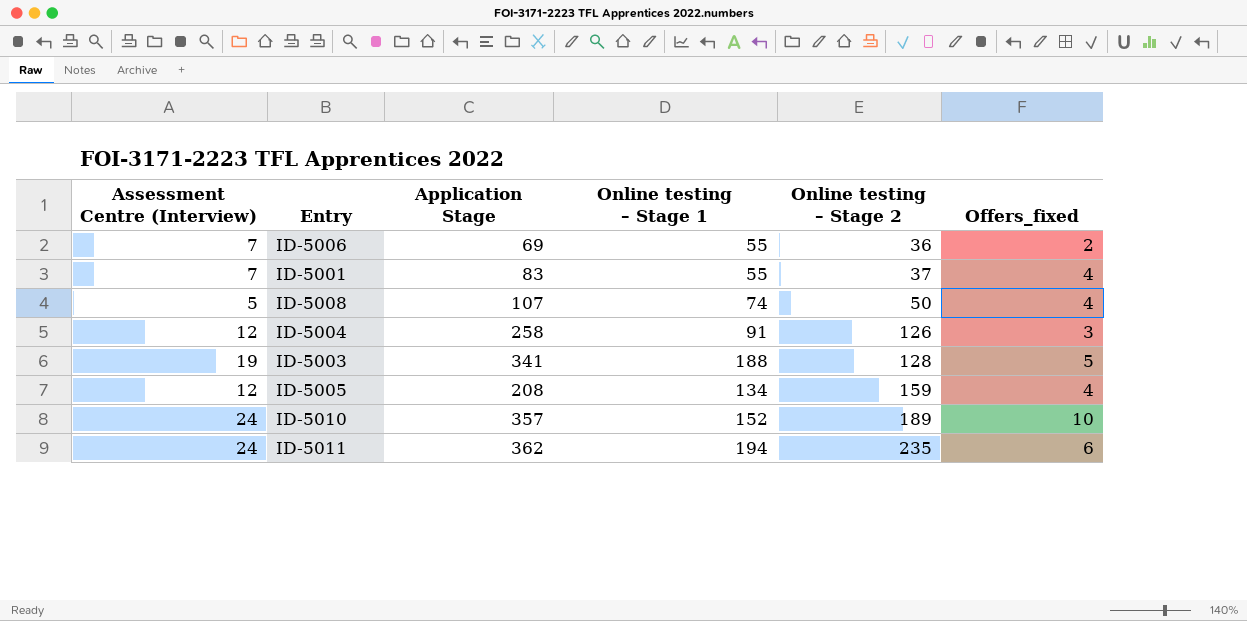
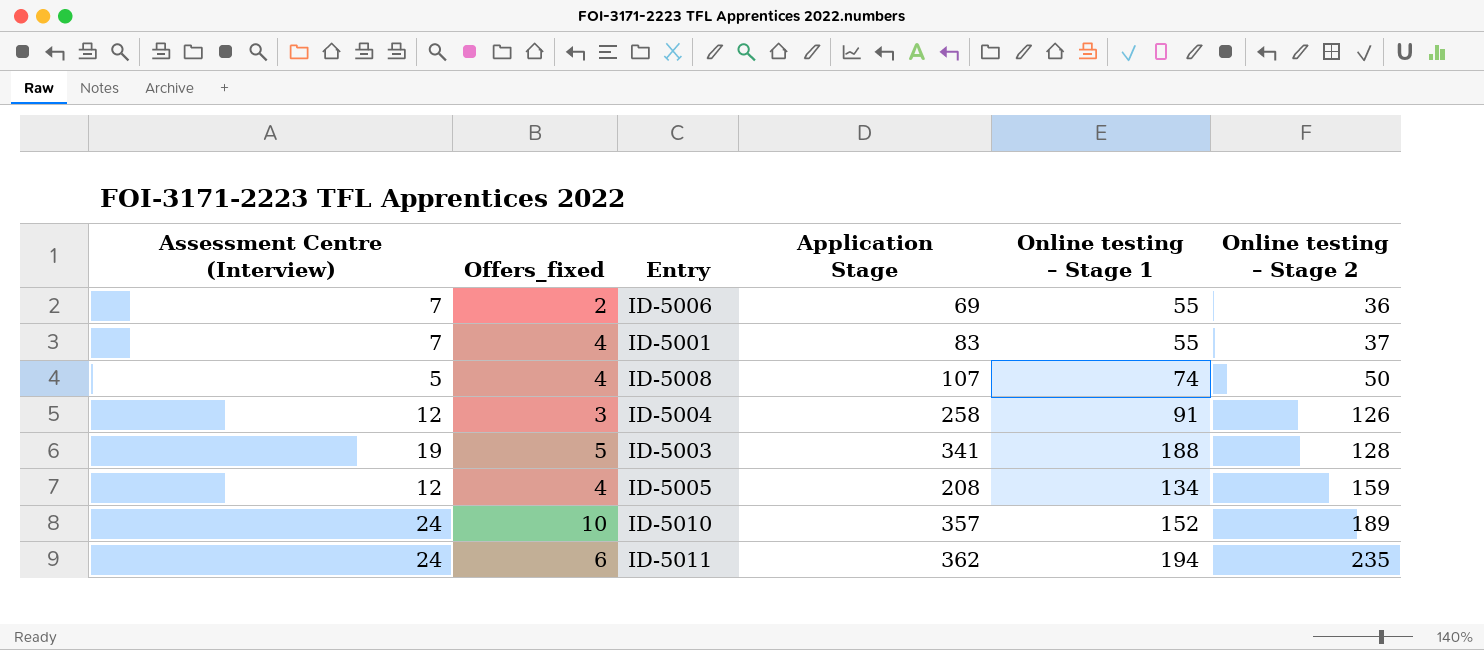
column Offers_fixed | position: 6 -> 2

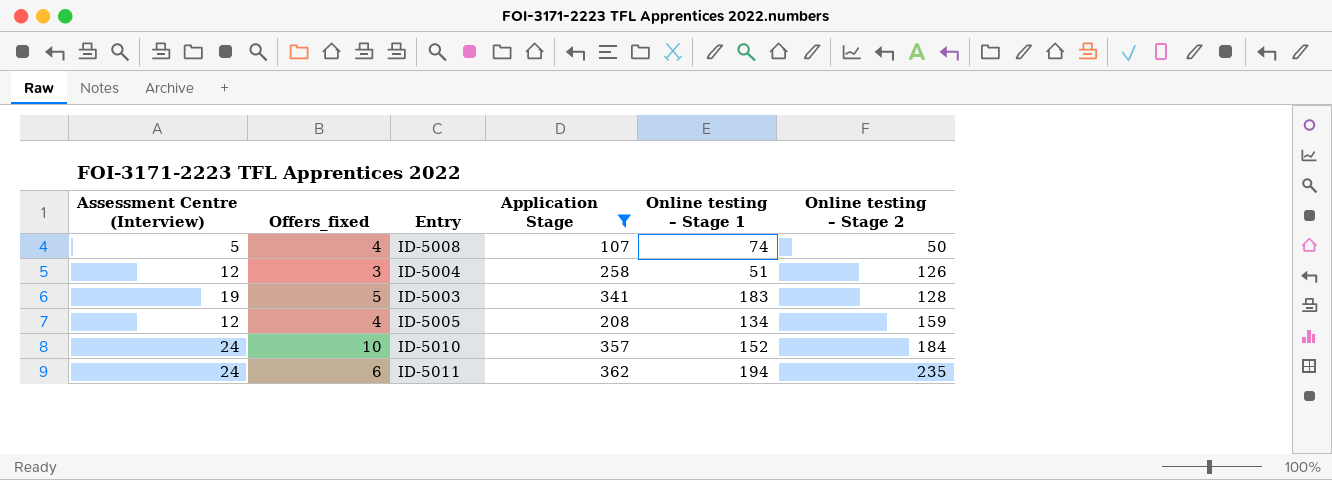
filter: none -> Application Stage >= 107
ID-5004 | Online testing – Stage 1: 91 -> 51
ID-5003 | Online testing – Stage 1: 188 -> 183
ID-5010 | Online testing – Stage 2: 189 -> 184

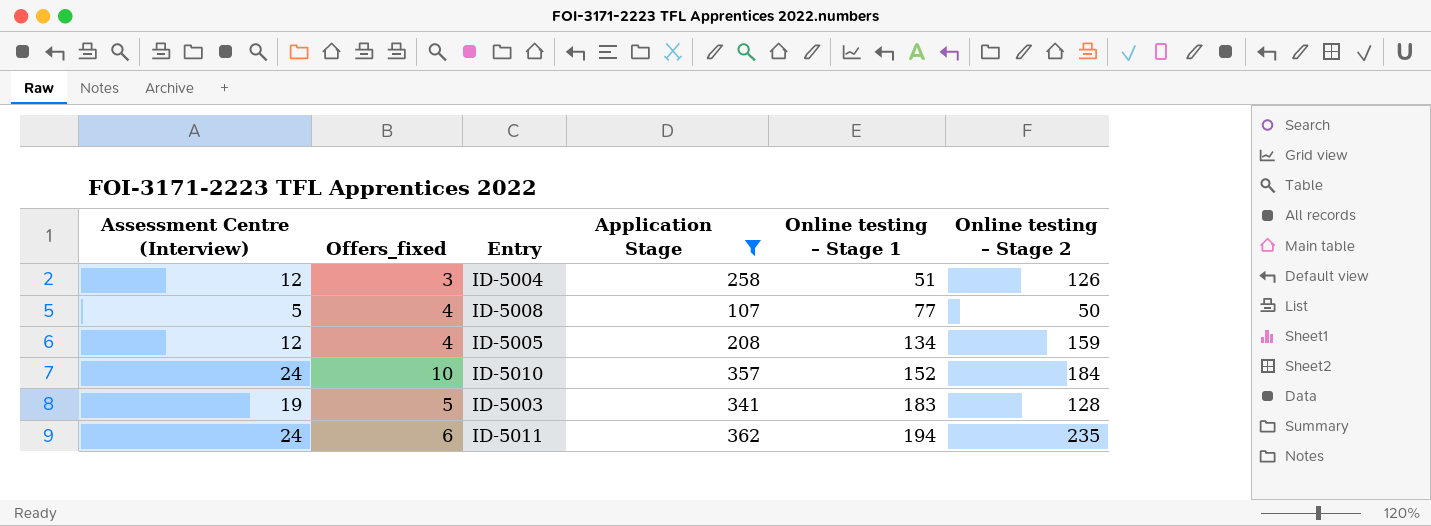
row order: Online testing – Stage 2 ascending -> Online testing – Stage 1 ascending
ID-5008 | Online testing – Stage 1: 74 -> 77

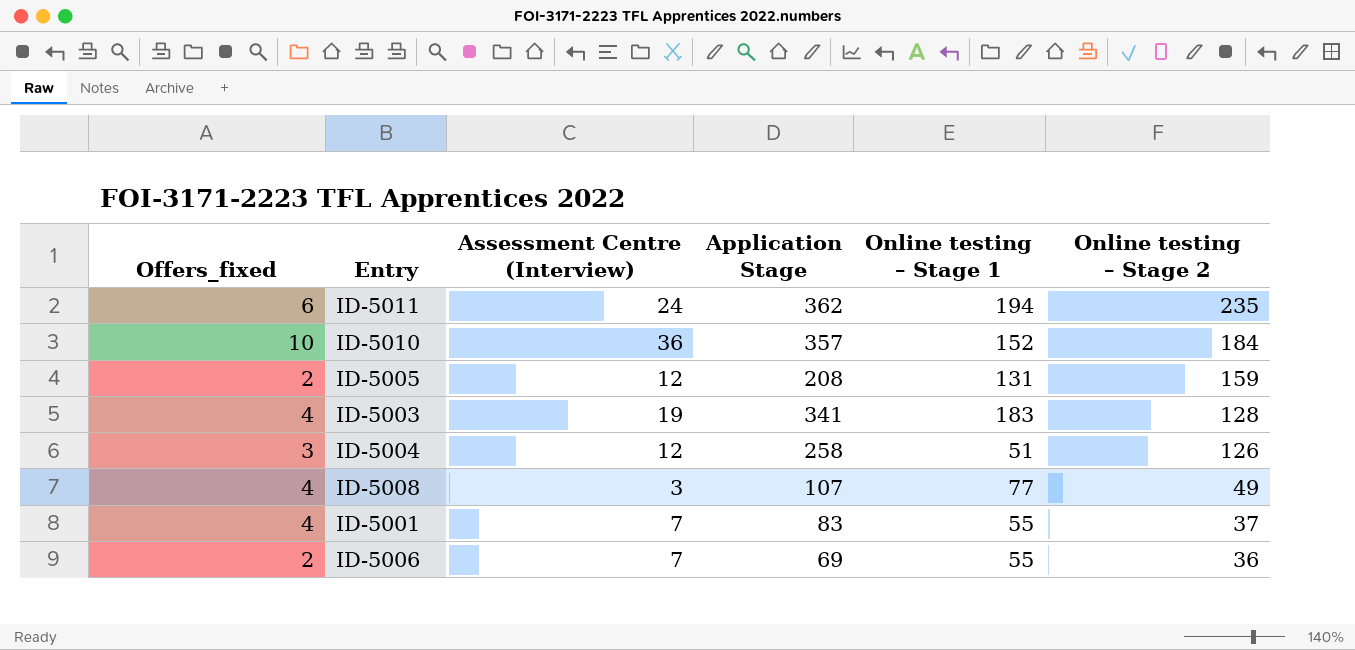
filter: Application Stage >= 107 -> none
row order: Online testing – Stage 1 ascending -> Online testing – Stage 2 descending
column Assessment Centre (Interview) | position: 1 -> 3
ID-5010 | Assessment Centre (Interview): 24 -> 36
ID-5005 | Offers_fixed: 4 -> 2
ID-5005 | Online testing – Stage 1: 134 -> 131
ID-5003 | Offers_fixed: 5 -> 4
ID-5008 | Assessment Centre (Interview): 5 -> 3
ID-5008 | Online testing – Stage 2: 50 -> 49

